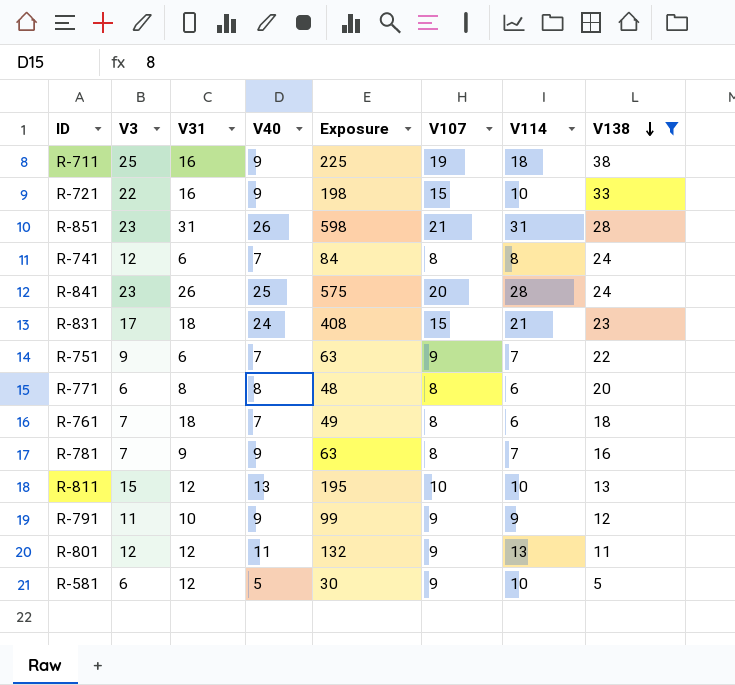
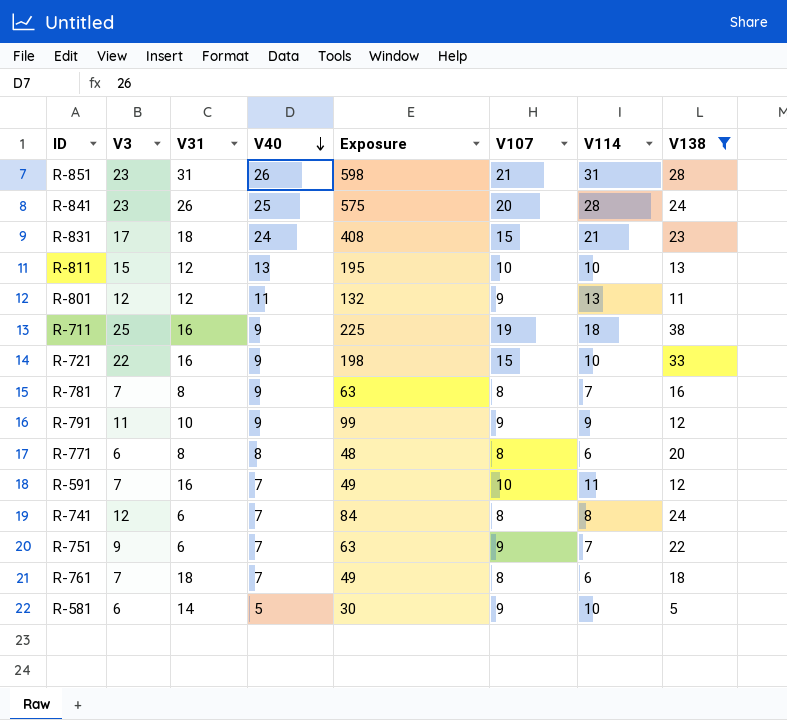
row order: V138 descending -> V40 descending
R-781 | V31: 9 -> 8
row R-591: none -> 7 | 16 | 7 | 49 | 10 | 11 | 12
R-581 | V31: 12 -> 14

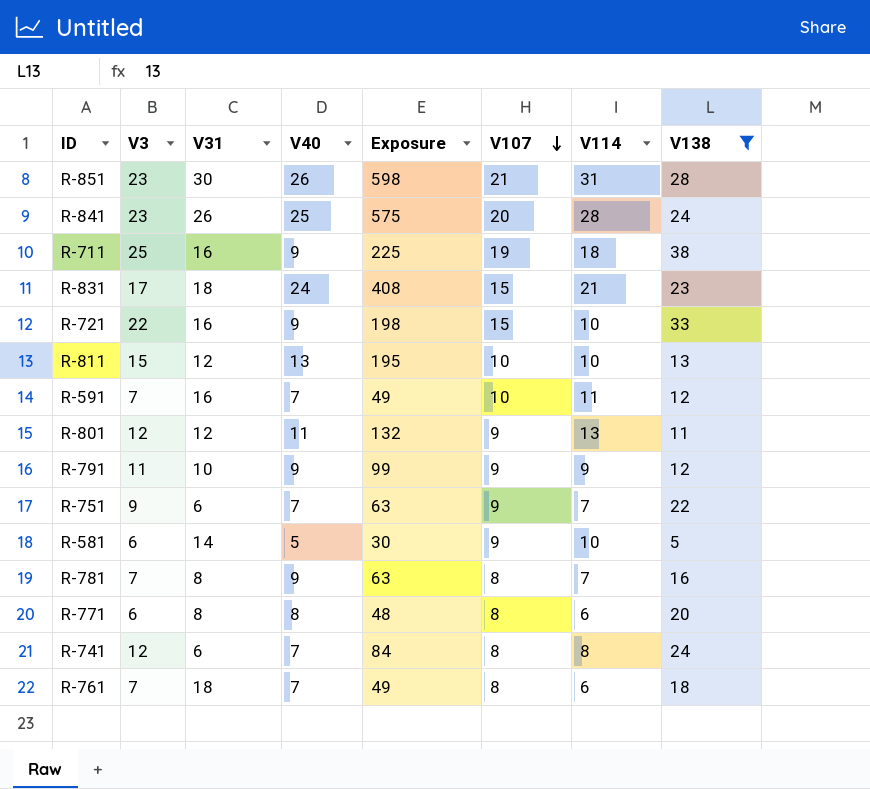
row order: V40 descending -> V107 descending
R-851 | V31: 31 -> 30

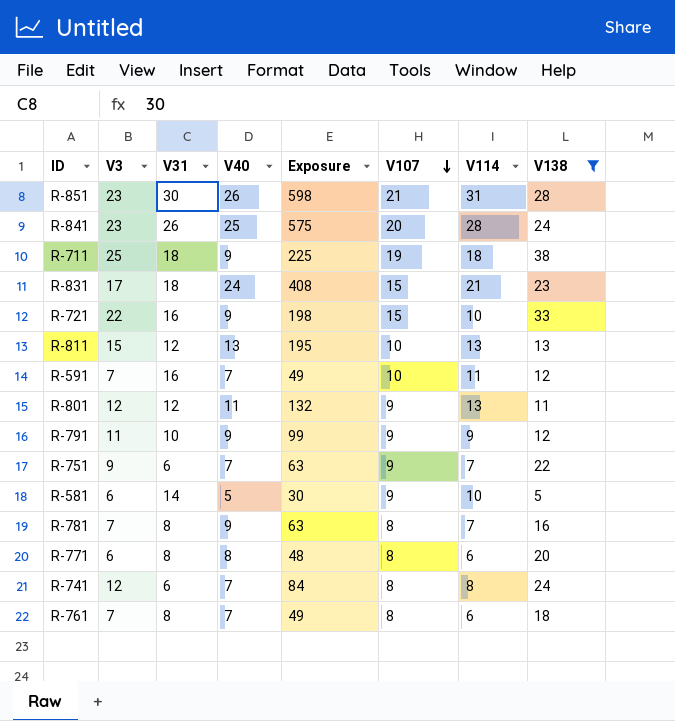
R-711 | V31: 16 -> 18
R-811 | V114: 10 -> 13
R-761 | V31: 18 -> 8

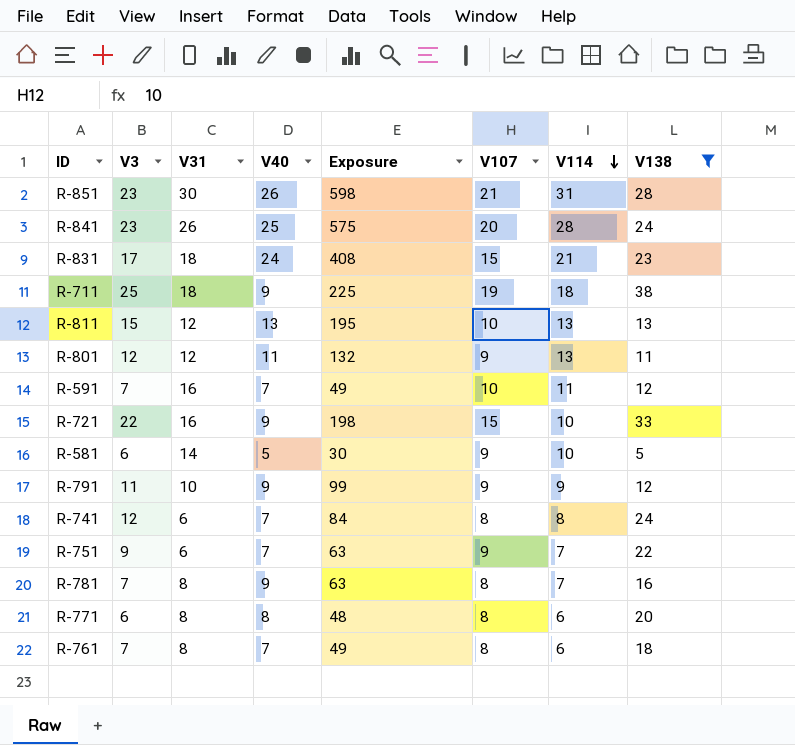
row order: V107 descending -> V114 descending

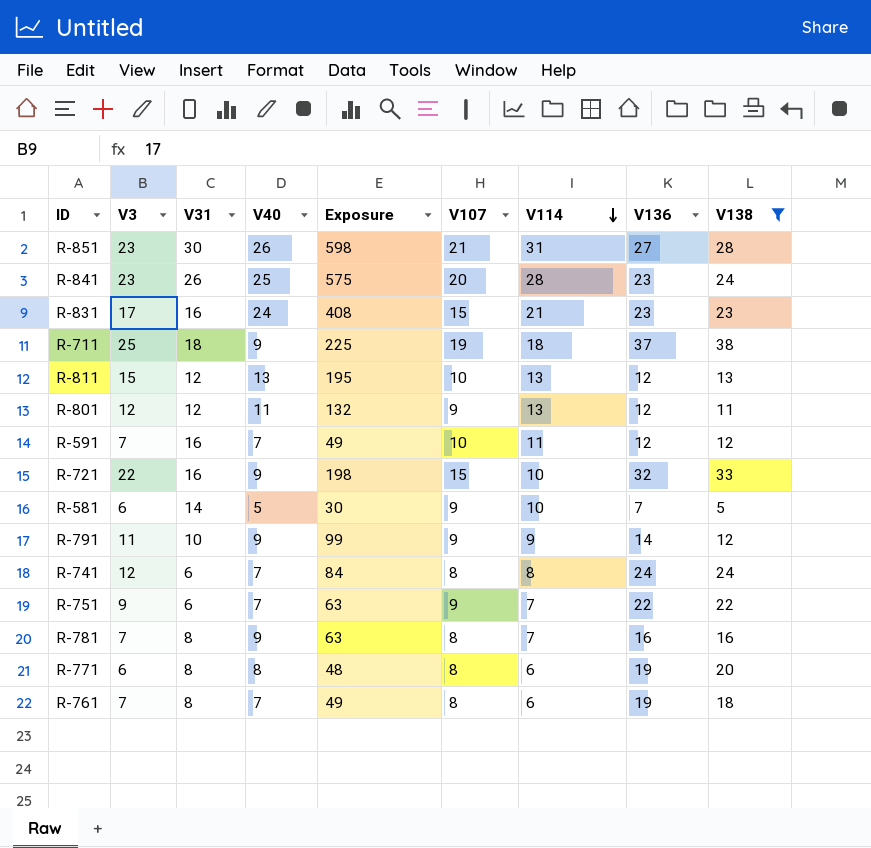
column V136 | position: none -> 8
R-831 | V31: 18 -> 16

